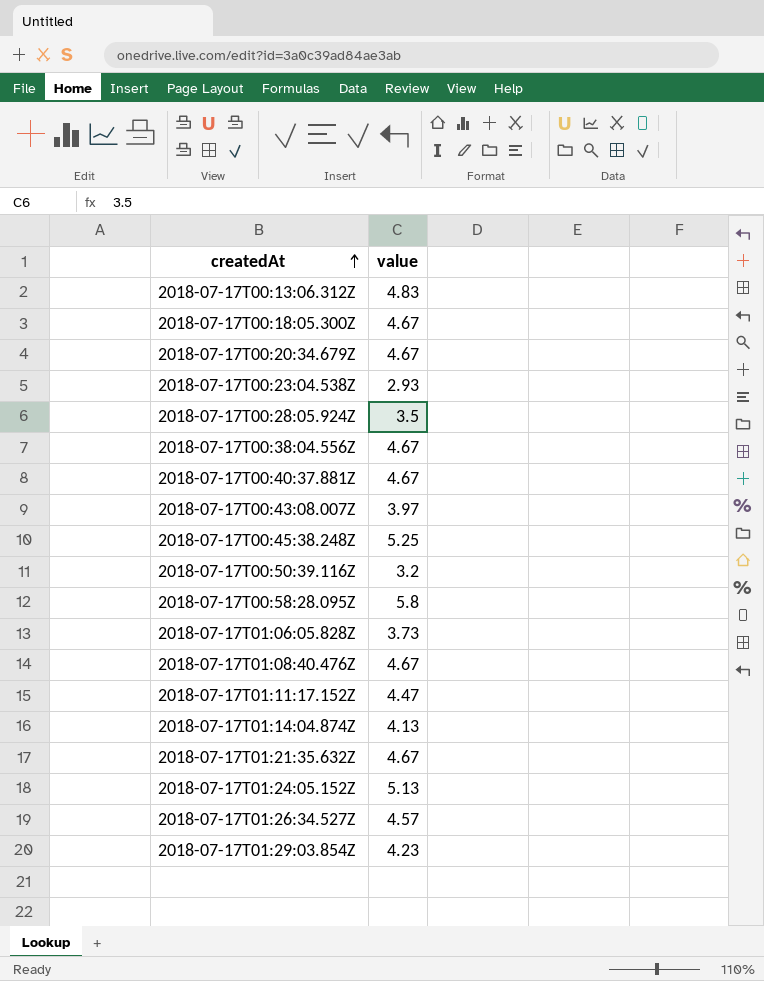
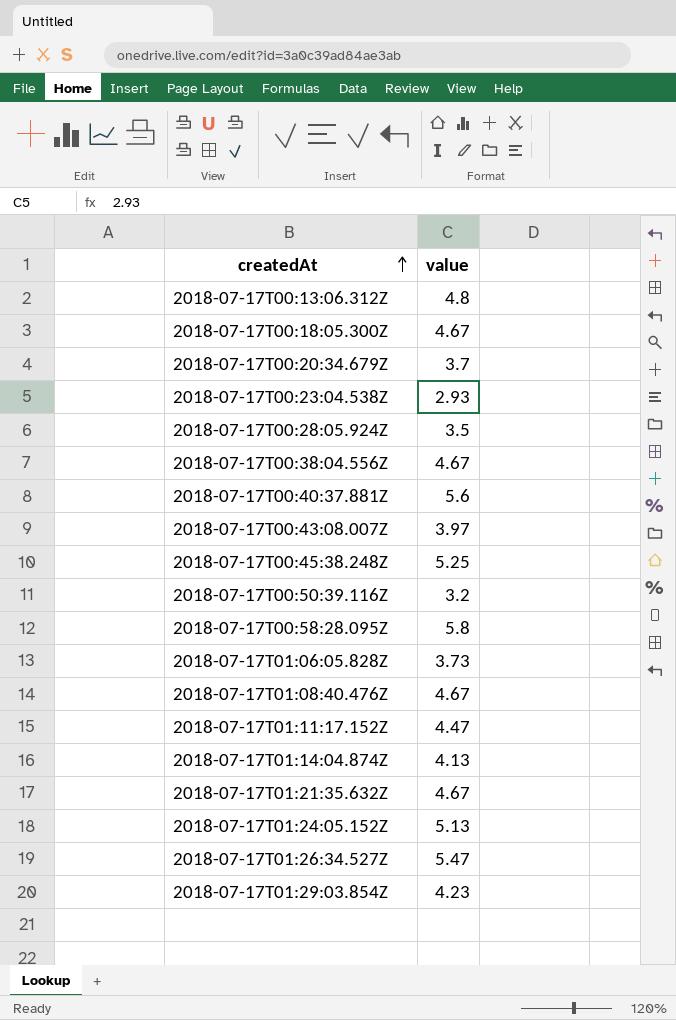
2018-07-17T00:13:06.312Z | value: 4.83 -> 4.8
2018-07-17T00:20:34.679Z | value: 4.67 -> 3.7
2018-07-17T00:40:37.881Z | value: 4.67 -> 5.6
2018-07-17T01:26:34.527Z | value: 4.57 -> 5.47

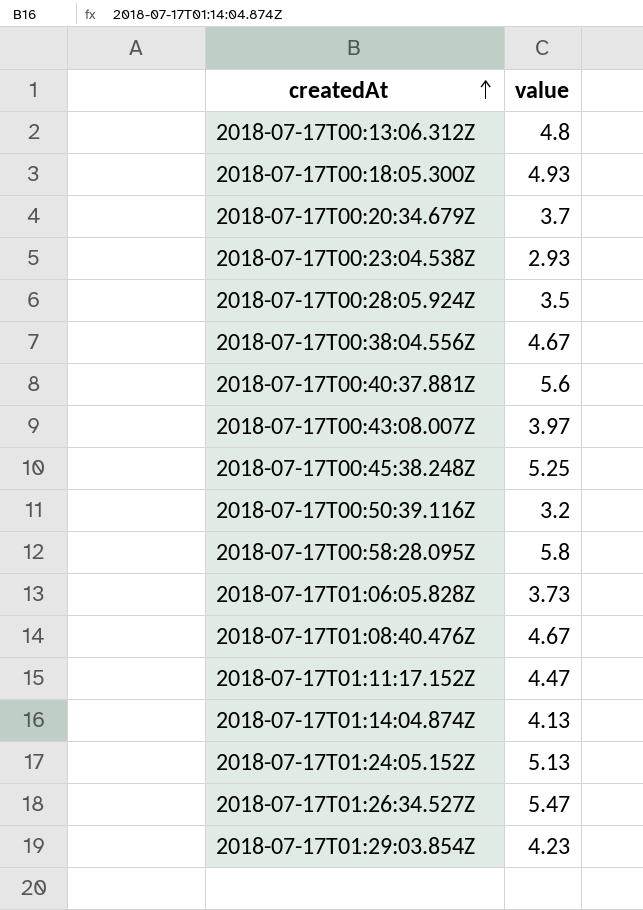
row 2018-07-17T01:21:35.632Z: 4.67 -> none
2018-07-17T00:18:05.300Z | value: 4.67 -> 4.93

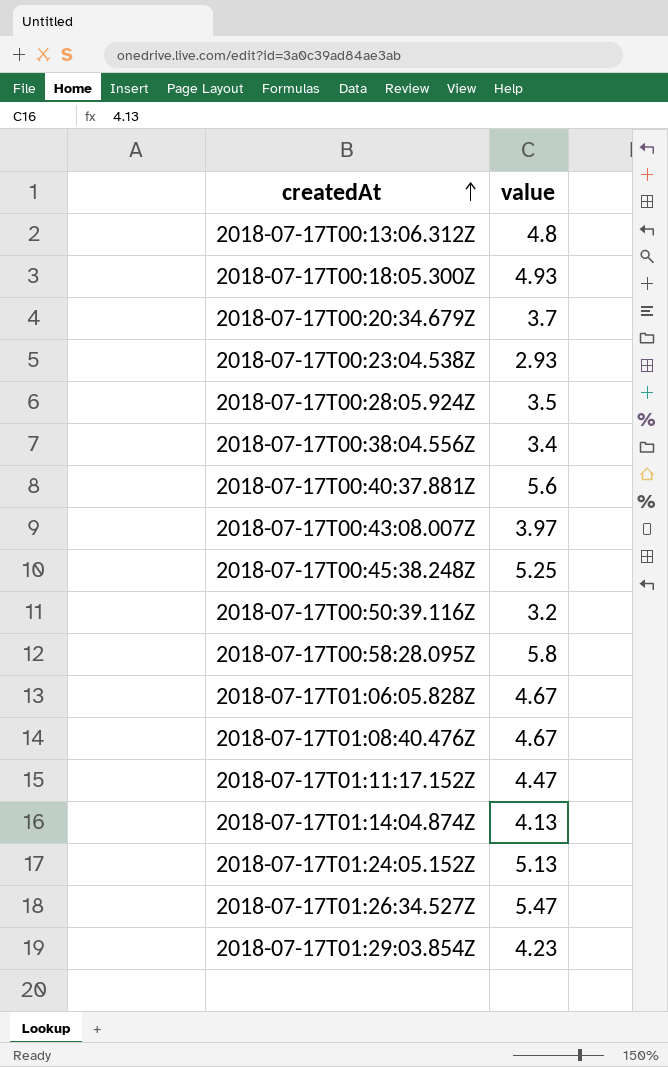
2018-07-17T00:38:04.556Z | value: 4.67 -> 3.4
2018-07-17T01:06:05.828Z | value: 3.73 -> 4.67

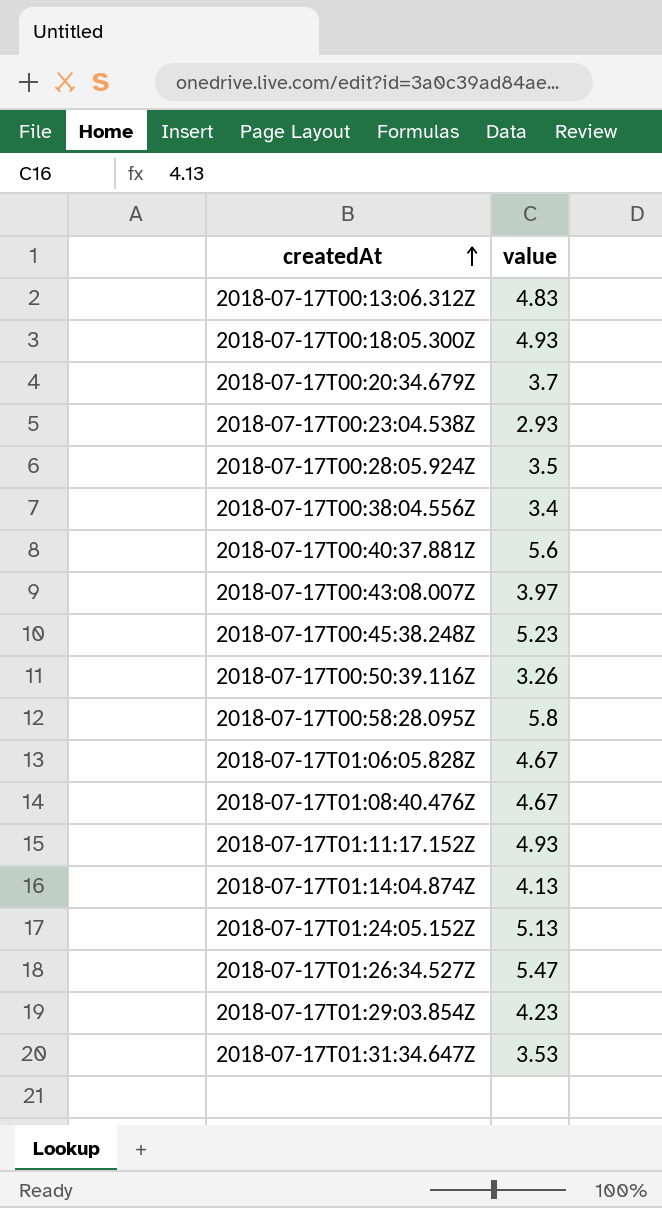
2018-07-17T00:13:06.312Z | value: 4.8 -> 4.83
2018-07-17T00:45:38.248Z | value: 5.25 -> 5.23
2018-07-17T00:50:39.116Z | value: 3.2 -> 3.26
2018-07-17T01:11:17.152Z | value: 4.47 -> 4.93
row 2018-07-17T01:31:34.647Z: none -> 3.53

